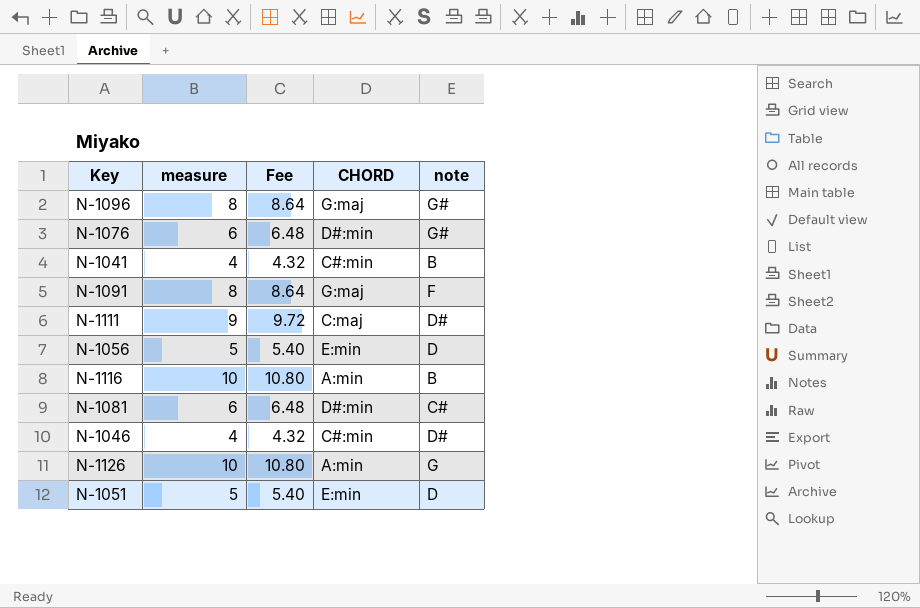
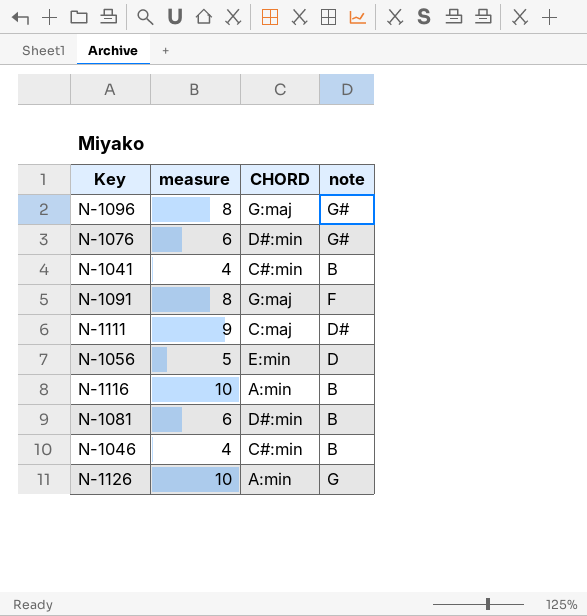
column Fee | formula: [measure] * 1.08 -> none
row N-1051: 5 | 5.40 | E:min | D -> none
N-1081 | note: C# -> B
N-1046 | note: D# -> B

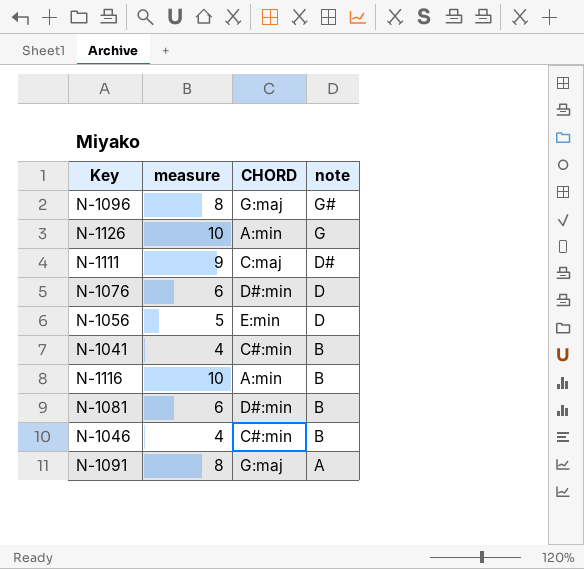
row order: none -> note descending
N-1076 | note: G# -> D
N-1091 | note: F -> A

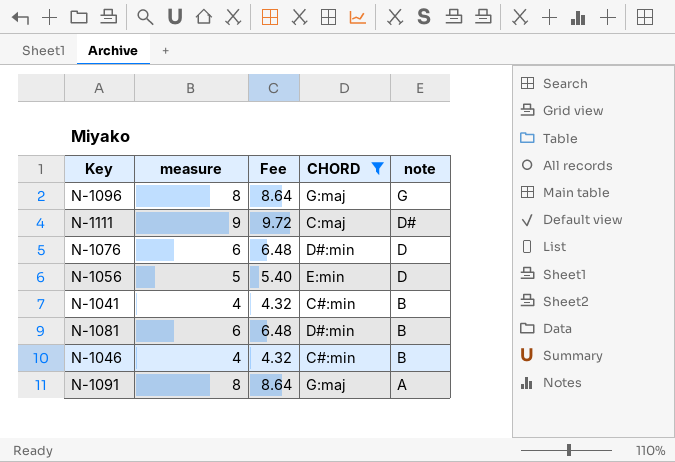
filter: none -> CHORD != A:min
column Fee | formula: none -> [measure] * 1.08
N-1096 | note: G# -> G

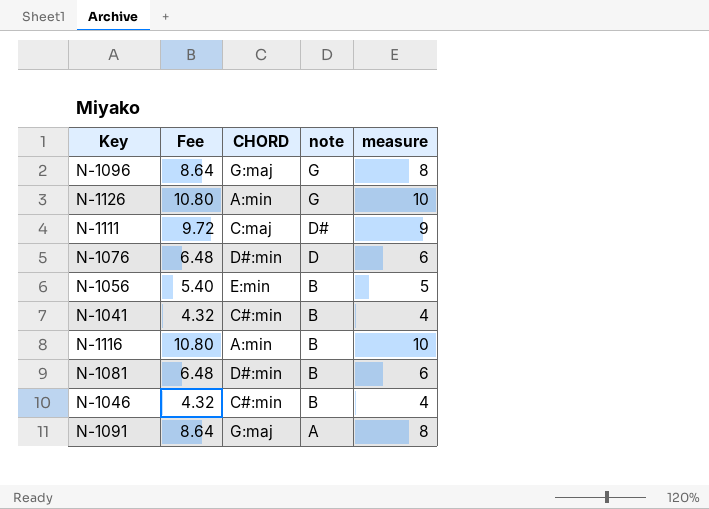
filter: CHORD != A:min -> none
column measure | position: 2 -> 5
N-1056 | note: D -> B

